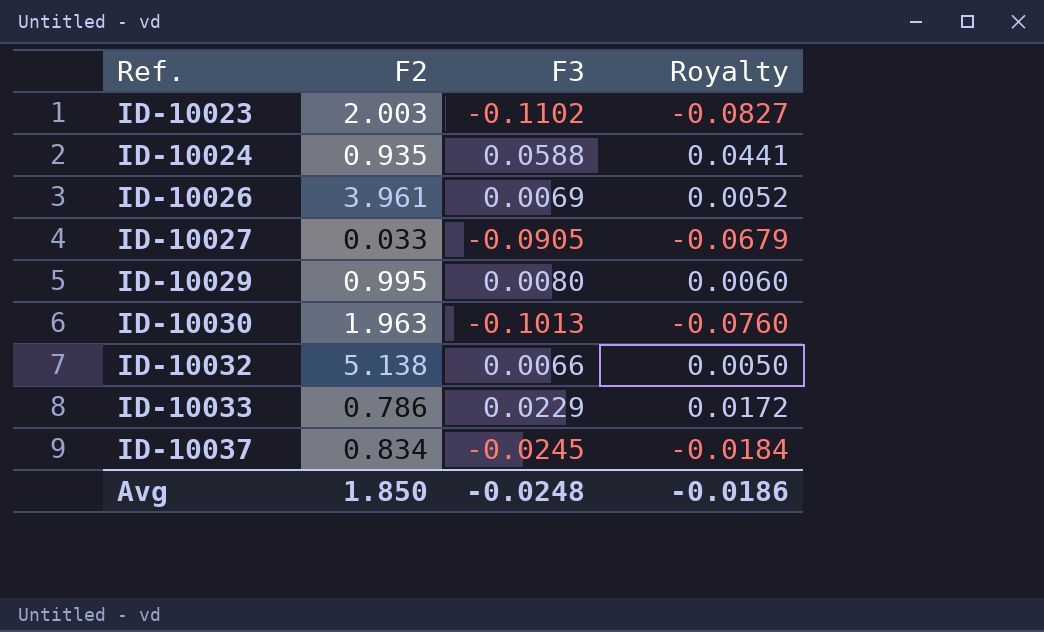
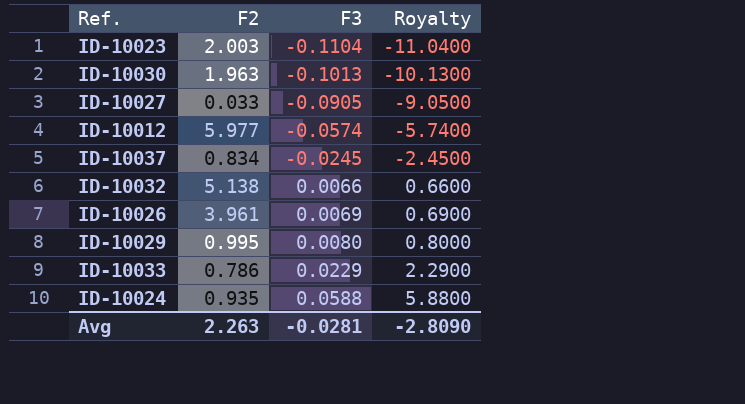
row order: Ref. ascending -> F3 ascending
column Royalty | formula: [F3] * 0.75 -> [F3] * 100
ID-10023 | F3: -0.1102 -> -0.1104
row ID-10012: none -> 5.977 | -0.0574 | -5.7400
Avg | F2: 1.850 -> 2.263
Avg | F3: -0.0248 -> -0.0281
Avg | Royalty: -0.0186 -> -2.8090

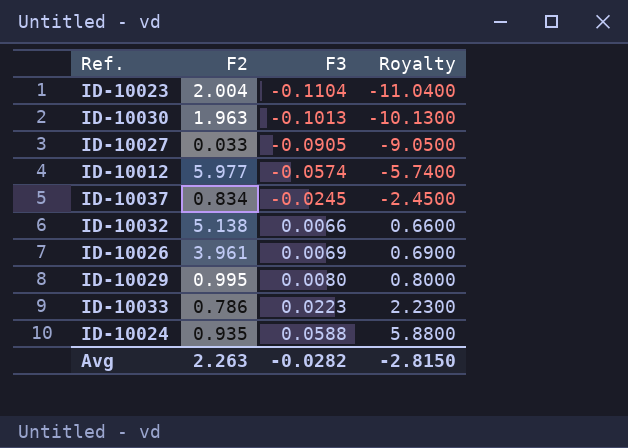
ID-10023 | F2: 2.003 -> 2.004
ID-10033 | F3: 0.0229 -> 0.0223
ID-10033 | Royalty: 2.2900 -> 2.2300
Avg | F3: -0.0281 -> -0.0282
Avg | Royalty: -2.8090 -> -2.8150

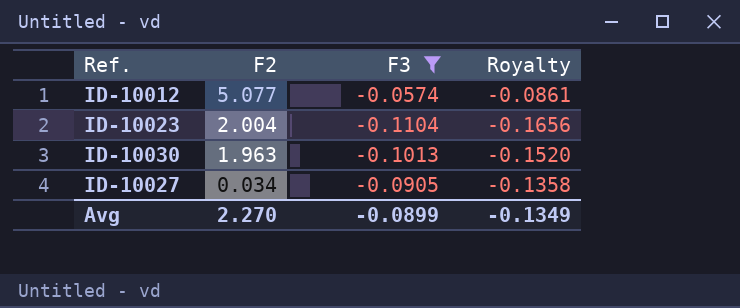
filter: none -> F3 <= -0.0574
row order: F3 ascending -> F2 descending
column Royalty | formula: [F3] * 100 -> [F3] * 1.5
ID-10012 | F2: 5.977 -> 5.077
ID-10027 | F2: 0.033 -> 0.034
Avg | F2: 2.263 -> 2.270
Avg | F3: -0.0282 -> -0.0899
Avg | Royalty: -2.8150 -> -0.1349

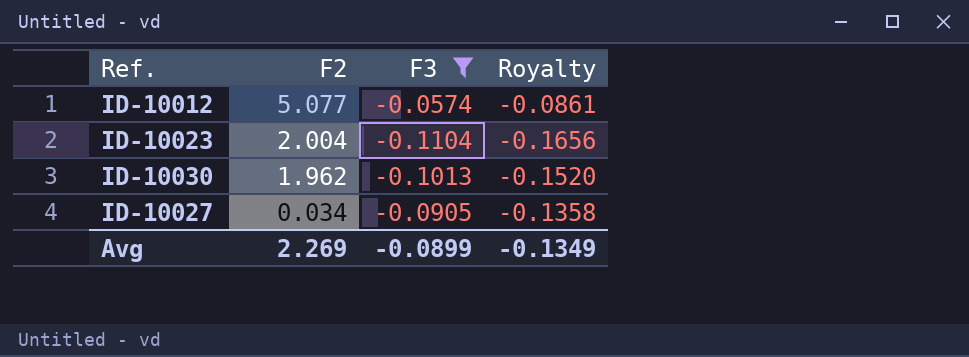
ID-10030 | F2: 1.963 -> 1.962
Avg | F2: 2.270 -> 2.269

